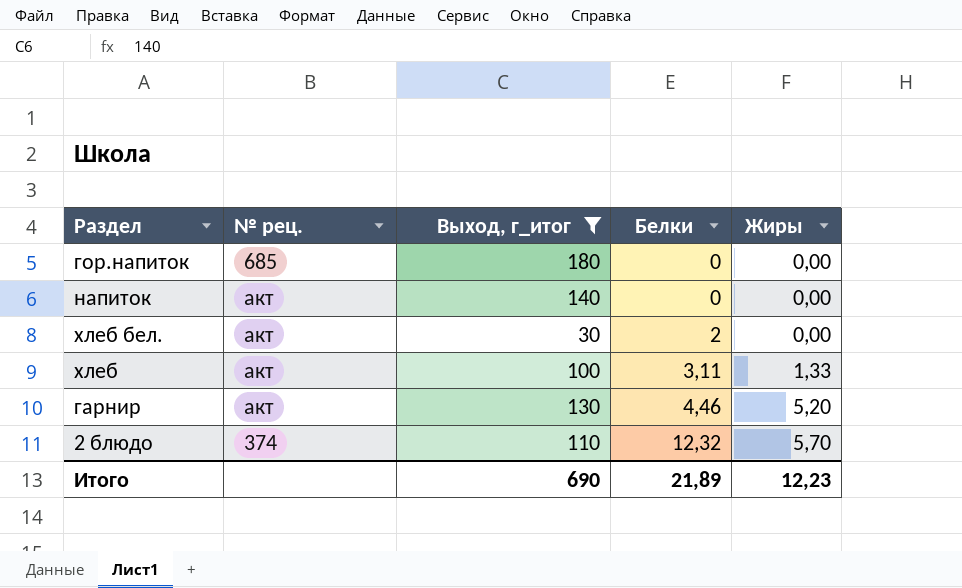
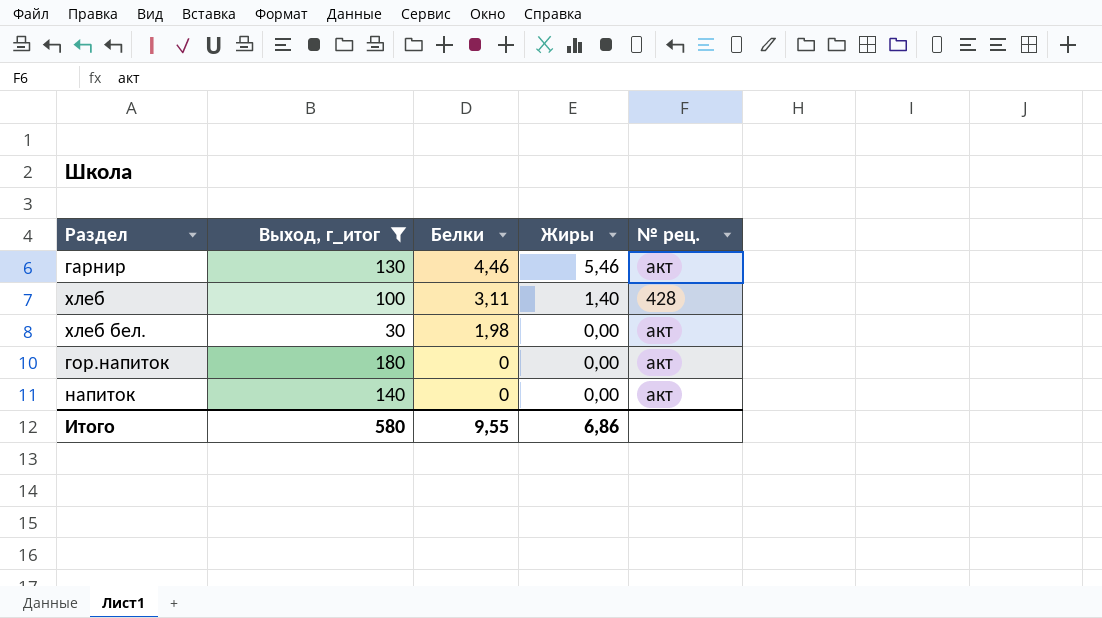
row order: Белки ascending -> Белки descending
column № рец. | position: 2 -> 5
row 2 блюдо: 374 | 110 | 12,32 | 5,70 -> none
гарнир | Жиры: 5,20 -> 5,46
хлеб | Жиры: 1,33 -> 1,40
хлеб | № рец.: акт -> 428
хлеб бел. | Белки: 2 -> 1,98
гор.напиток | № рец.: 685 -> акт
Итого | Выход, г_итог: 690 -> 580
Итого | Белки: 21,89 -> 9,55
Итого | Жиры: 12,23 -> 6,86

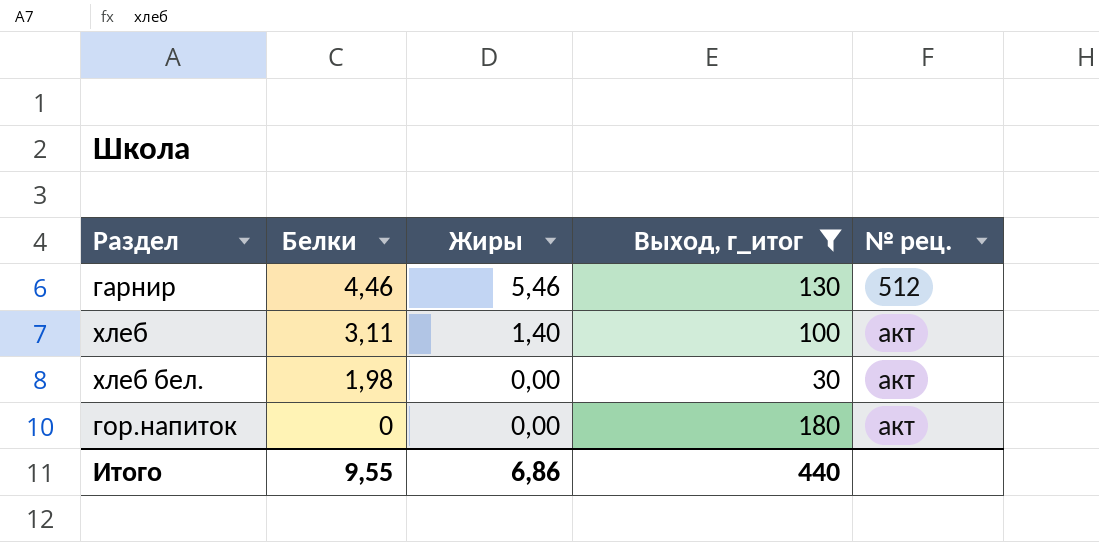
column Выход, г_итог | position: 2 -> 4
row напиток: 140 | 0 | 0,00 | акт -> none
гарнир | № рец.: акт -> 512
хлеб | № рец.: 428 -> акт
Итого | Выход, г_итог: 580 -> 440

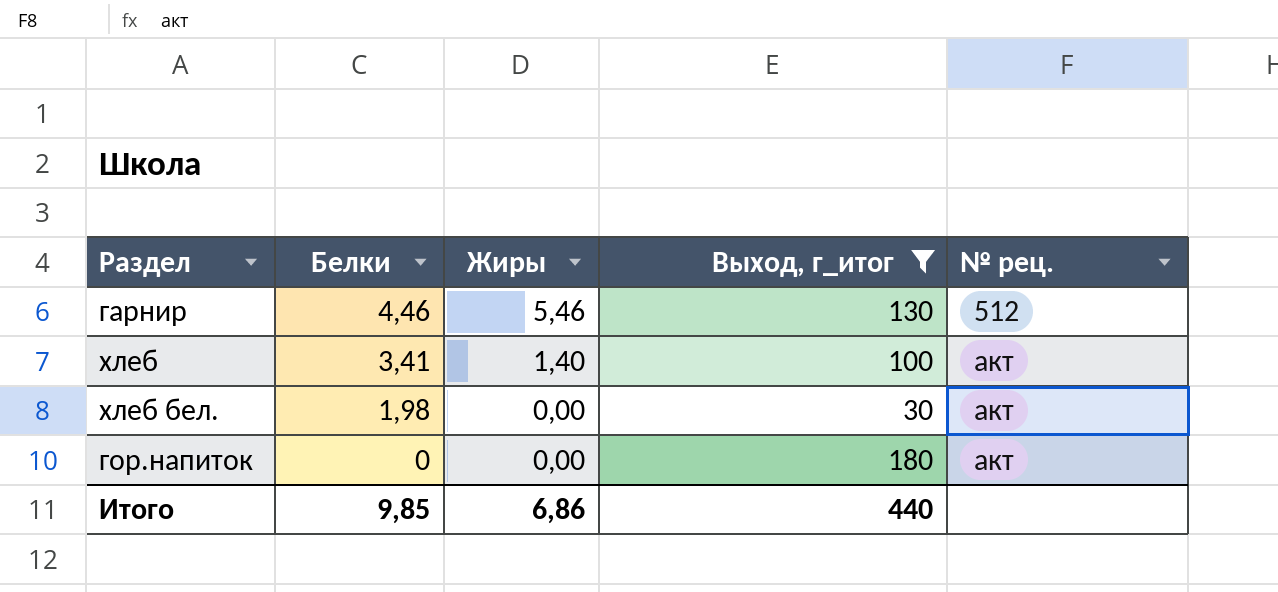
хлеб | Белки: 3,11 -> 3,41
Итого | Белки: 9,55 -> 9,85

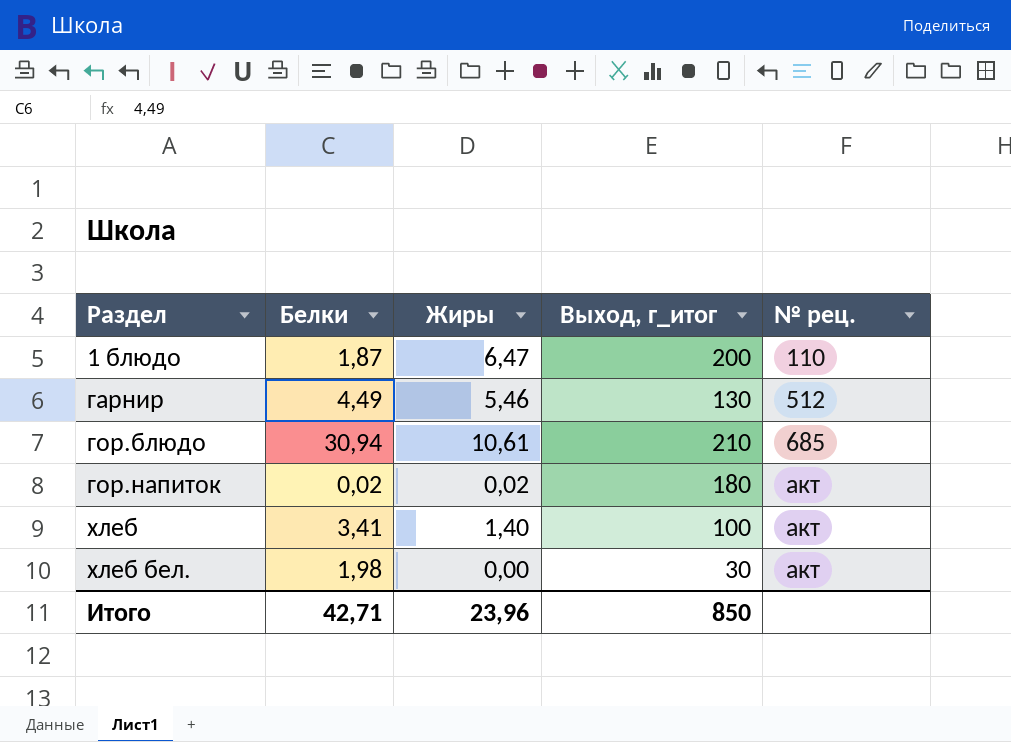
filter: Выход, г_итог <= 180 -> none
row order: Белки descending -> Раздел ascending
гарнир | Белки: 4,46 -> 4,49
гор.напиток | Белки: 0 -> 0,02
гор.напиток | Жиры: 0,00 -> 0,02
Итого | Белки: 9,85 -> 42,71
Итого | Жиры: 6,86 -> 23,96
Итого | Выход, г_итог: 440 -> 850

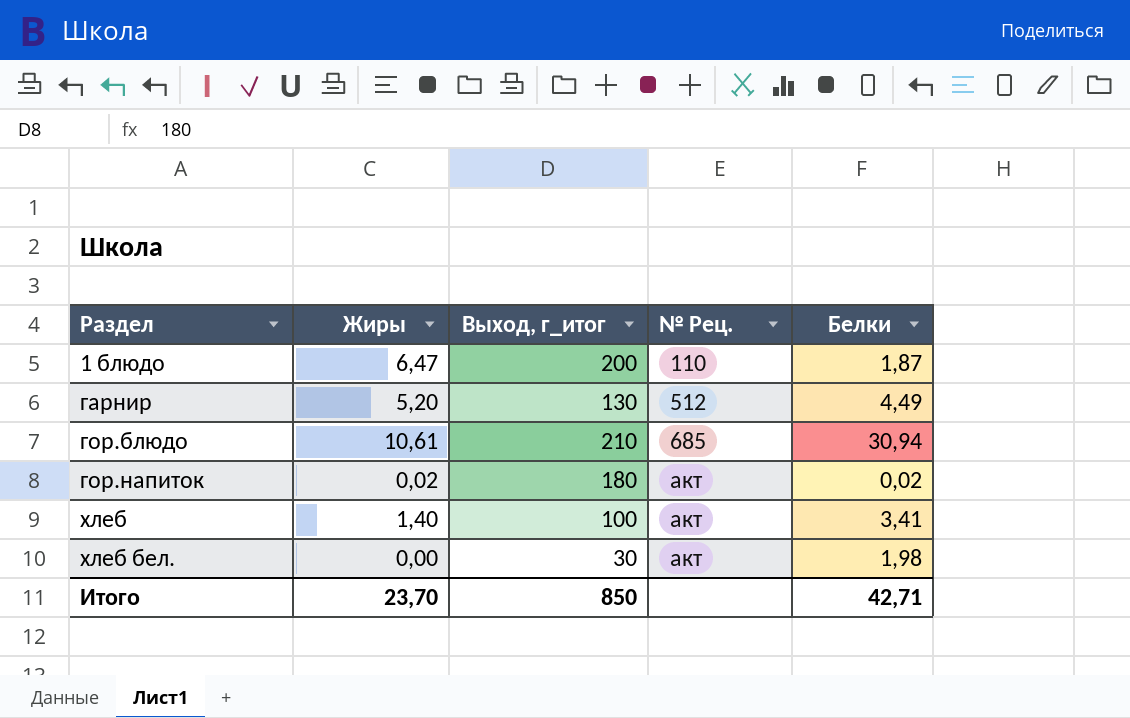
column name: № рец. -> № Рец.
column Белки | position: 2 -> 5
гарнир | Жиры: 5,46 -> 5,20
Итого | Жиры: 23,96 -> 23,70

